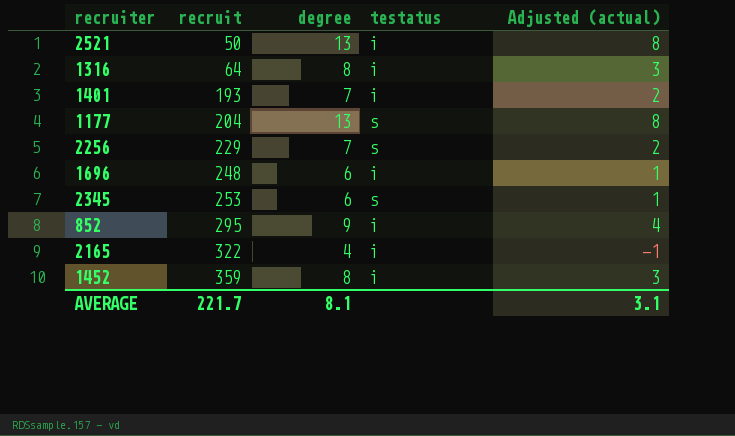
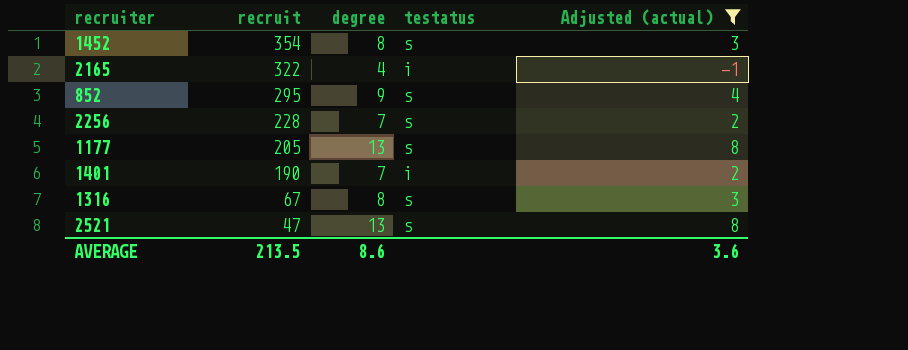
filter: none -> Adjusted (actual) != 1
row order: recruit ascending -> recruit descending
1452 | recruit: 359 -> 354
1452 | testatus: i -> s
852 | testatus: i -> s
2256 | recruit: 229 -> 228
1177 | recruit: 204 -> 205
1401 | recruit: 193 -> 190
1316 | recruit: 64 -> 67
1316 | testatus: i -> s
2521 | recruit: 50 -> 47
2521 | testatus: i -> s
AVERAGE | recruit: 221.7 -> 213.5
AVERAGE | degree: 8.1 -> 8.6
AVERAGE | Adjusted (actual): 3.1 -> 3.6

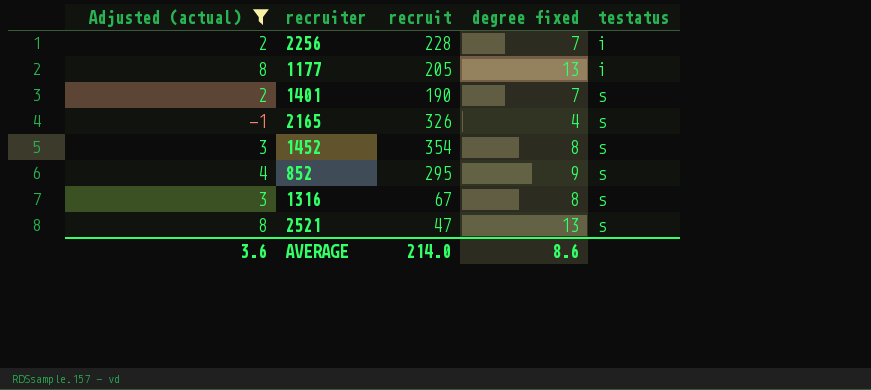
row order: recruit descending -> testatus ascending
column Adjusted (actual) | position: 5 -> 1
column name: degree -> degree fixed
2256 | testatus: s -> i
1177 | testatus: s -> i
1401 | testatus: i -> s
2165 | recruit: 322 -> 326
2165 | testatus: i -> s
AVERAGE | recruit: 213.5 -> 214.0

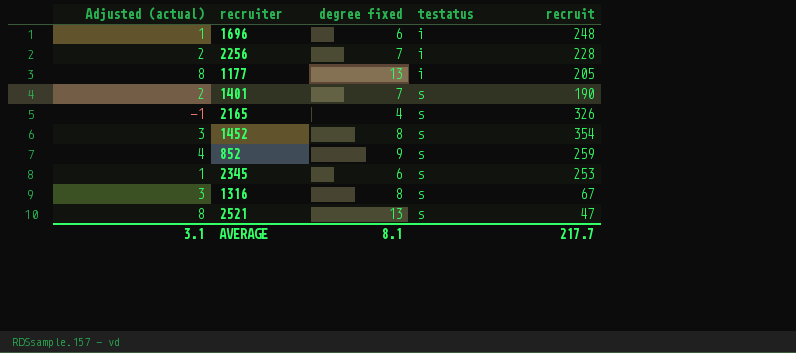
filter: Adjusted (actual) != 1 -> none
column recruit | position: 3 -> 5
852 | recruit: 295 -> 259
AVERAGE | Adjusted (actual): 3.6 -> 3.1
AVERAGE | degree fixed: 8.6 -> 8.1
AVERAGE | recruit: 214.0 -> 217.7

